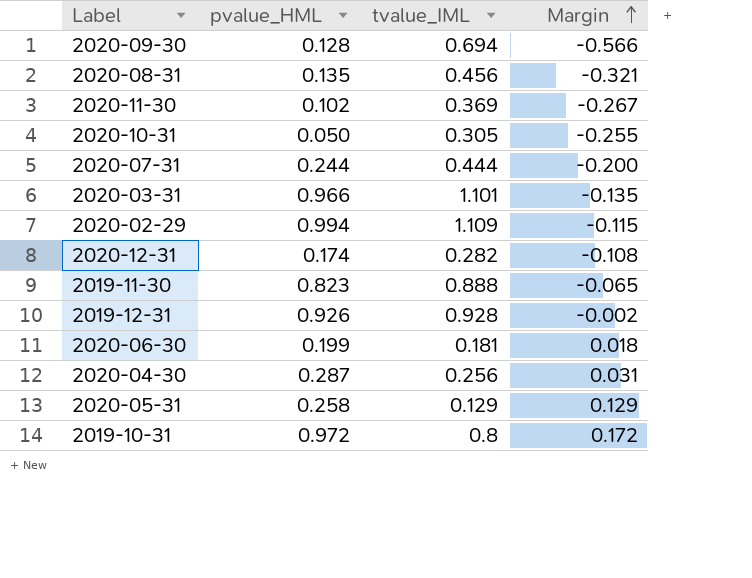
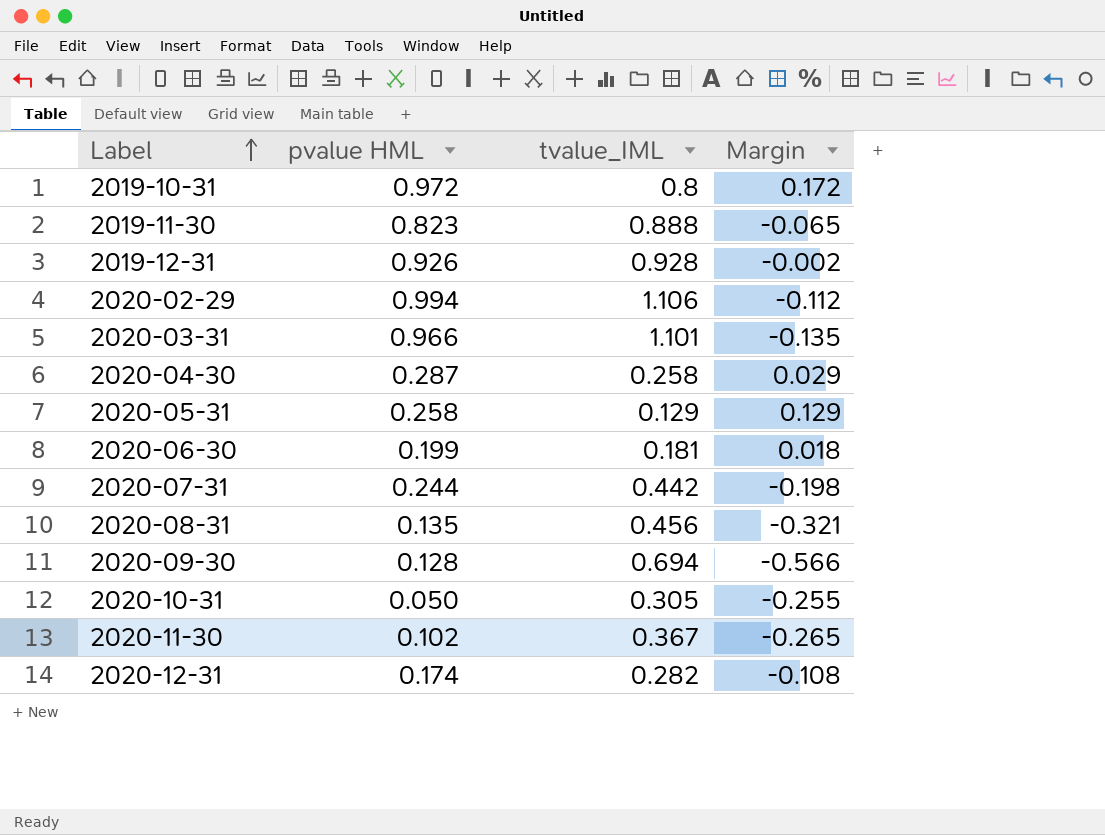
row order: Margin ascending -> Label ascending
column name: pvalue_HML -> pvalue HML
2020-02-29 | tvalue_IML: 1.109 -> 1.106
2020-02-29 | Margin: -0.115 -> -0.112
2020-04-30 | tvalue_IML: 0.256 -> 0.258
2020-04-30 | Margin: 0.031 -> 0.029
2020-07-31 | tvalue_IML: 0.444 -> 0.442
2020-07-31 | Margin: -0.200 -> -0.198
2020-11-30 | tvalue_IML: 0.369 -> 0.367
2020-11-30 | Margin: -0.267 -> -0.265

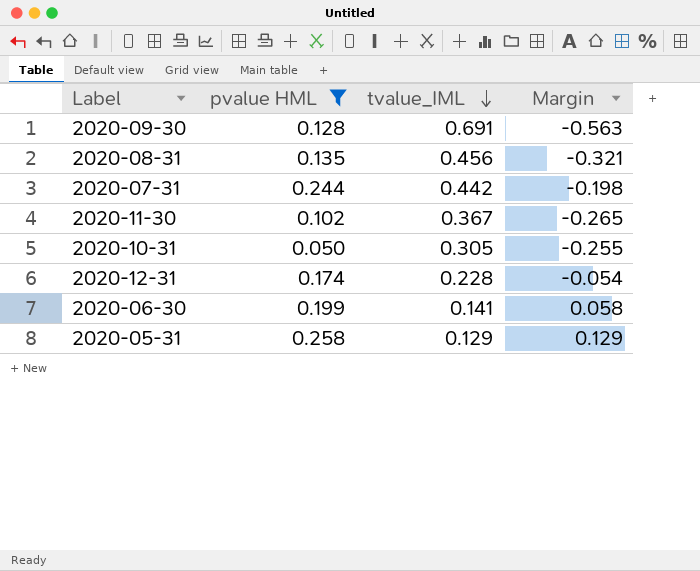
filter: none -> pvalue HML <= 0.258
row order: Label ascending -> tvalue_IML descending
2020-09-30 | tvalue_IML: 0.694 -> 0.691
2020-09-30 | Margin: -0.566 -> -0.563
2020-12-31 | tvalue_IML: 0.282 -> 0.228
2020-12-31 | Margin: -0.108 -> -0.054
2020-06-30 | tvalue_IML: 0.181 -> 0.141
2020-06-30 | Margin: 0.018 -> 0.058

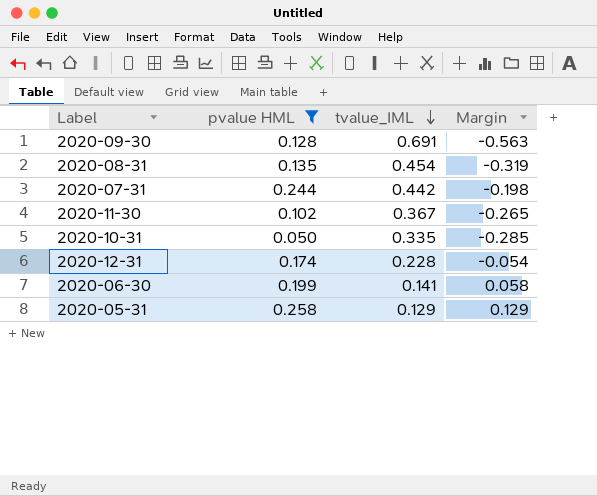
2020-08-31 | tvalue_IML: 0.456 -> 0.454
2020-08-31 | Margin: -0.321 -> -0.319
2020-10-31 | tvalue_IML: 0.305 -> 0.335
2020-10-31 | Margin: -0.255 -> -0.285

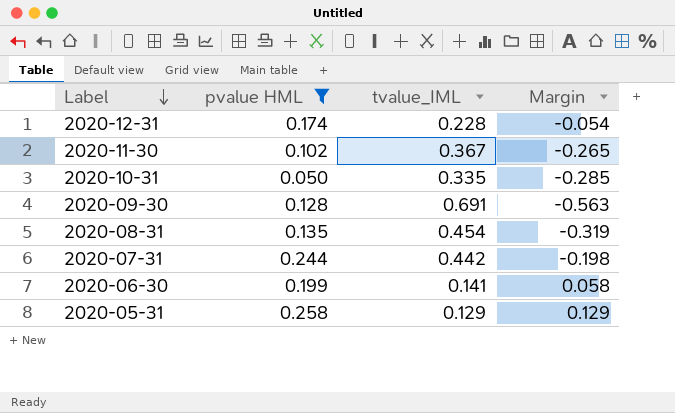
row order: tvalue_IML descending -> Label descending

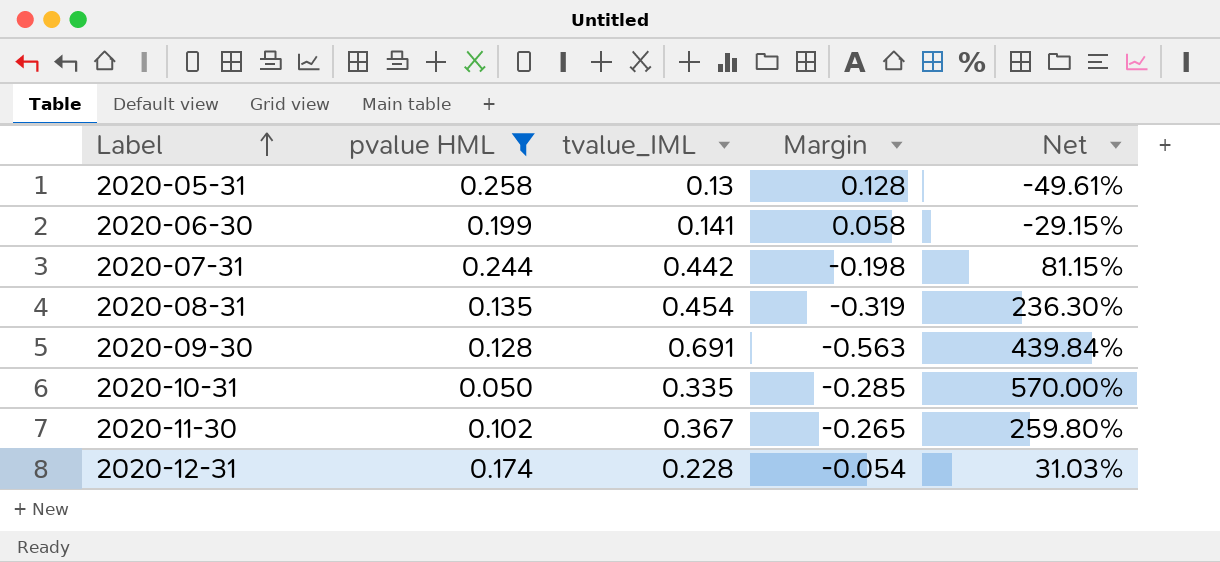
row order: Label descending -> Label ascending
column Net | formula: none -> ([tvalue_IML] - [pvalue HML]) / [pvalue HML]
2020-05-31 | tvalue_IML: 0.129 -> 0.13
2020-05-31 | Margin: 0.129 -> 0.128

